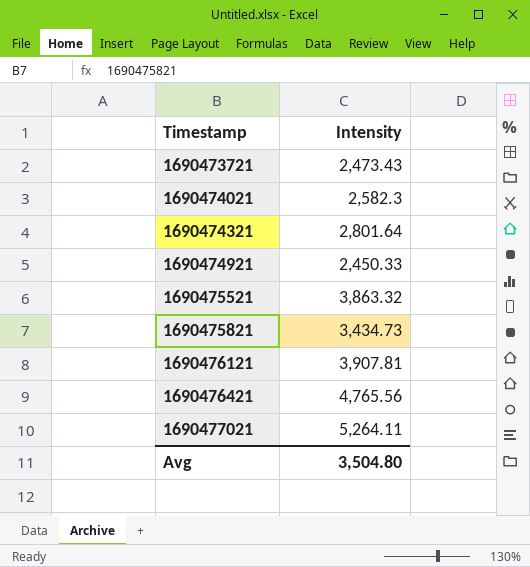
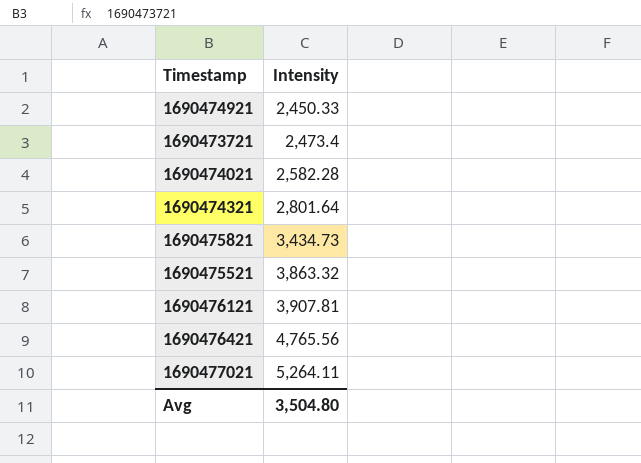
row order: Timestamp ascending -> Intensity ascending
1690473721 | Intensity: 2,473.43 -> 2,473.4
1690474021 | Intensity: 2,582.3 -> 2,582.28

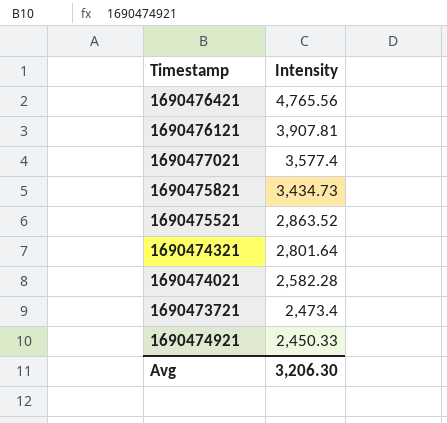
row order: Intensity ascending -> Intensity descending
1690477021 | Intensity: 5,264.11 -> 3,577.4
1690475521 | Intensity: 3,863.32 -> 2,863.52
Avg | Intensity: 3,504.80 -> 3,206.30

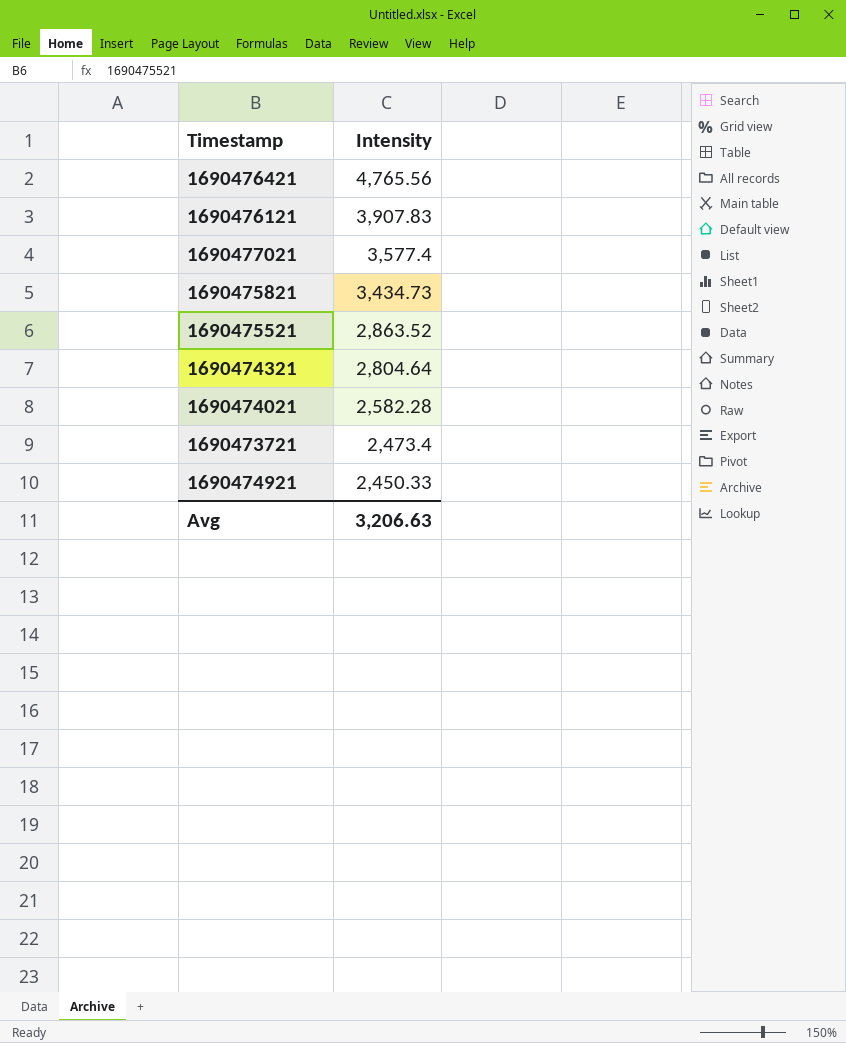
1690476121 | Intensity: 3,907.81 -> 3,907.83
1690474321 | Intensity: 2,801.64 -> 2,804.64
Avg | Intensity: 3,206.30 -> 3,206.63

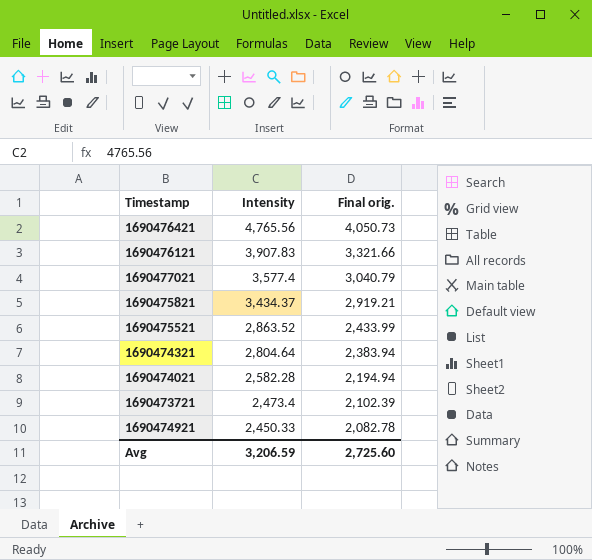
column Final orig. | formula: none -> [Intensity] * 0.85
1690475821 | Intensity: 3,434.73 -> 3,434.37
Avg | Intensity: 3,206.63 -> 3,206.59

